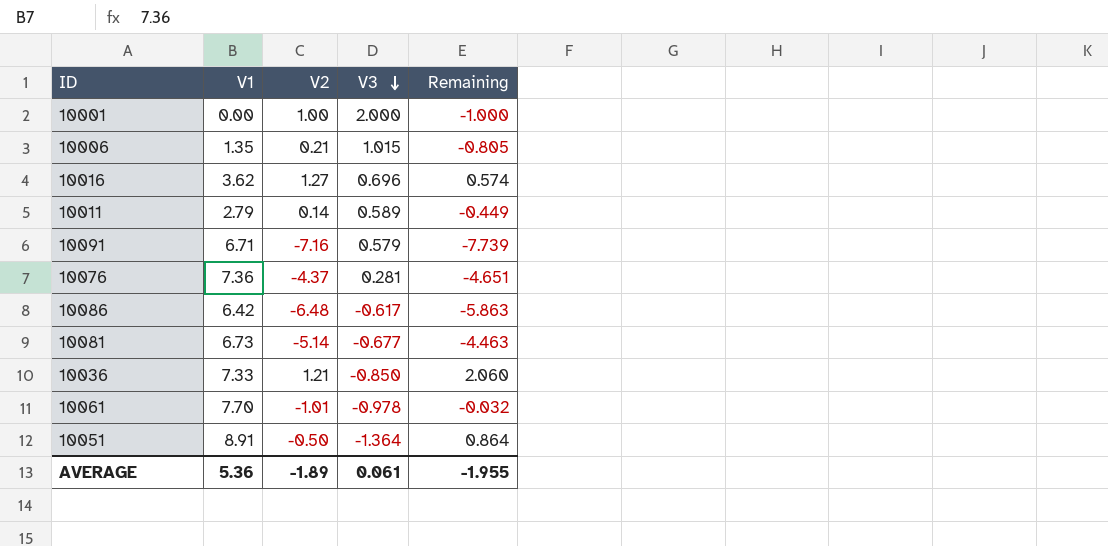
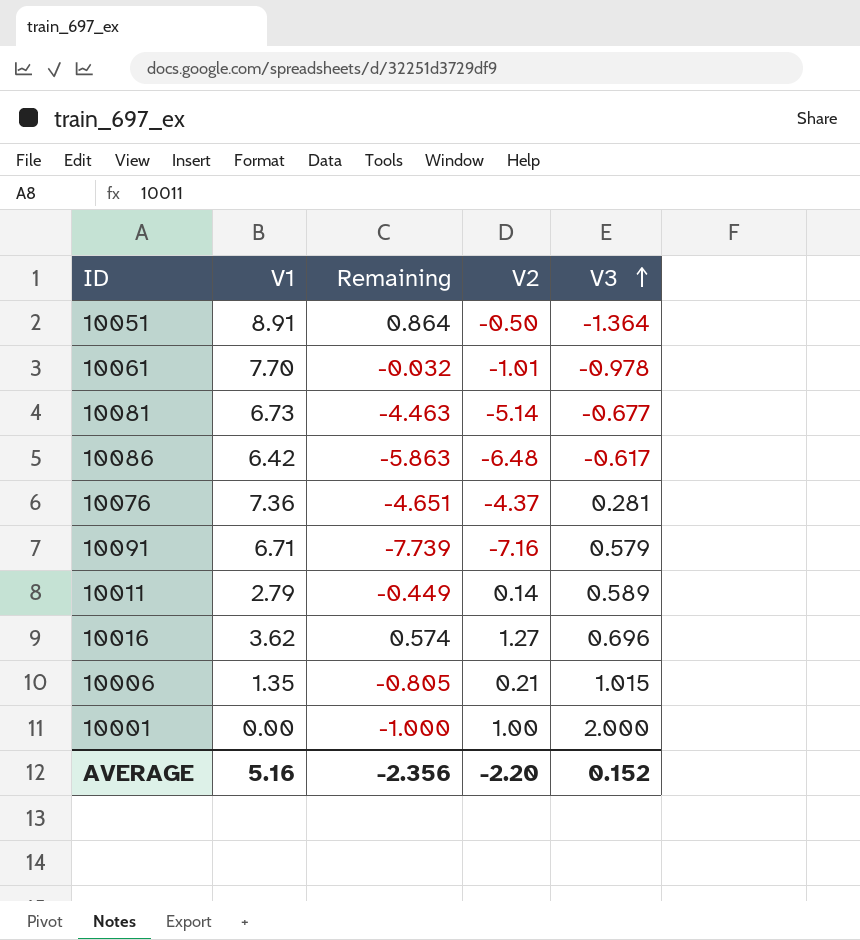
row order: V3 descending -> V3 ascending
column Remaining | position: 5 -> 3
row 10036: 7.33 | 1.21 | -0.850 | 2.060 -> none
AVERAGE | V1: 5.36 -> 5.16
AVERAGE | Remaining: -1.955 -> -2.356
AVERAGE | V2: -1.89 -> -2.20
AVERAGE | V3: 0.061 -> 0.152

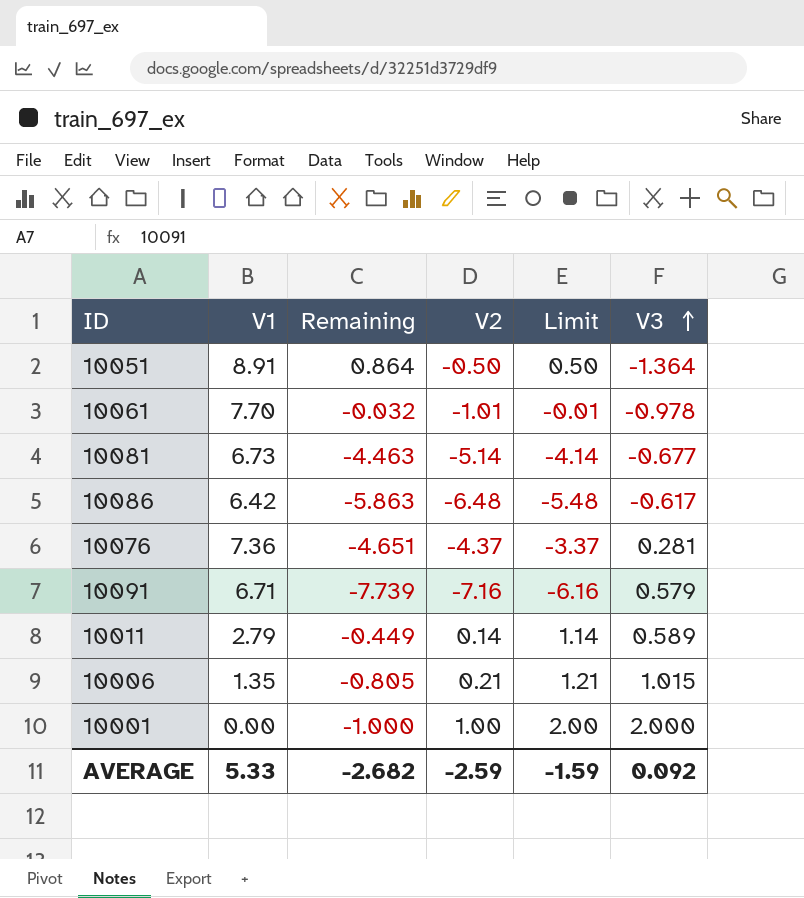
column Limit | formula: none -> [V2] + 1
row 10016: 3.62 | 0.574 | 1.27 | 0.696 -> none
AVERAGE | V1: 5.16 -> 5.33
AVERAGE | Remaining: -2.356 -> -2.682
AVERAGE | V2: -2.20 -> -2.59
AVERAGE | V3: 0.152 -> 0.092

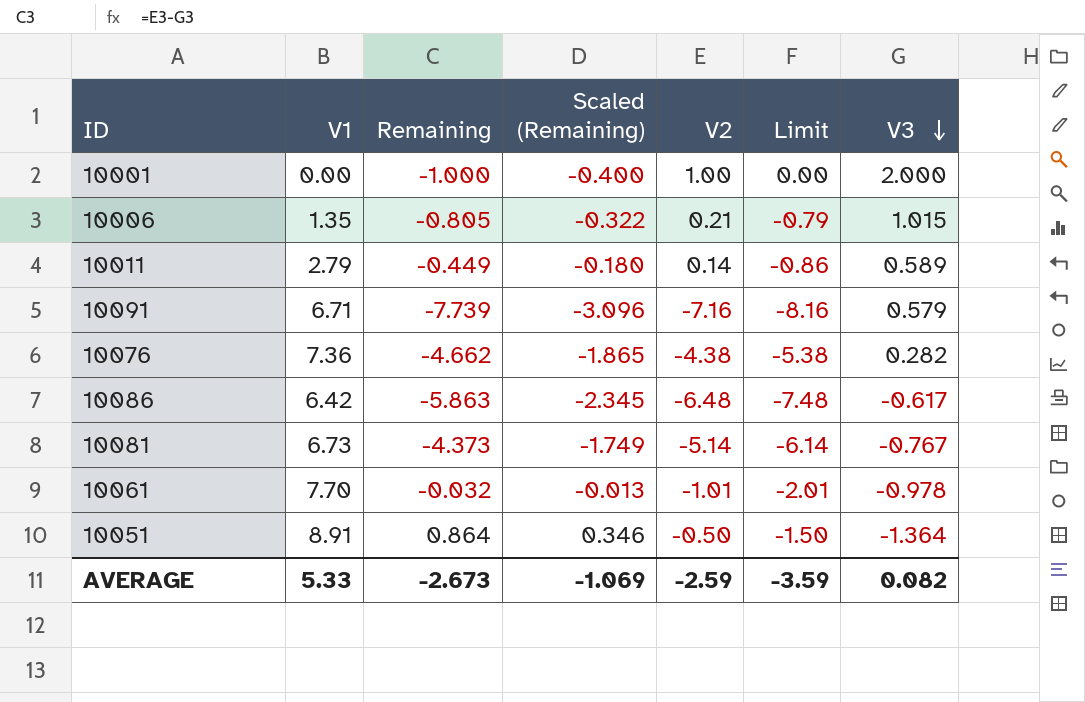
row order: V3 ascending -> V3 descending
column Scaled (Remaining) | formula: none -> [Remaining] * 0.4
column Limit | formula: [V2] + 1 -> [V2] - 1
10076 | Remaining: -4.651 -> -4.662
10076 | V2: -4.37 -> -4.38
10076 | V3: 0.281 -> 0.282
10081 | Remaining: -4.463 -> -4.373
10081 | V3: -0.677 -> -0.767
AVERAGE | Remaining: -2.682 -> -2.673
AVERAGE | Limit: -1.59 -> -3.59
AVERAGE | V3: 0.092 -> 0.082

